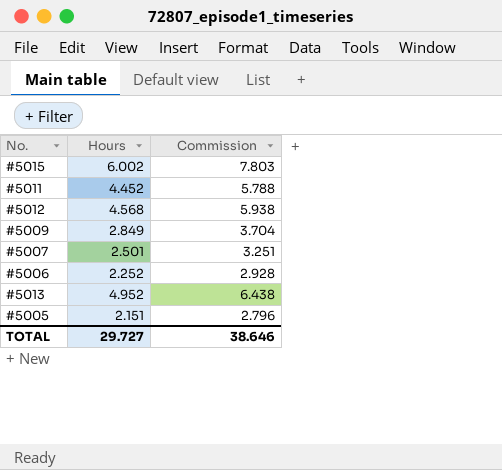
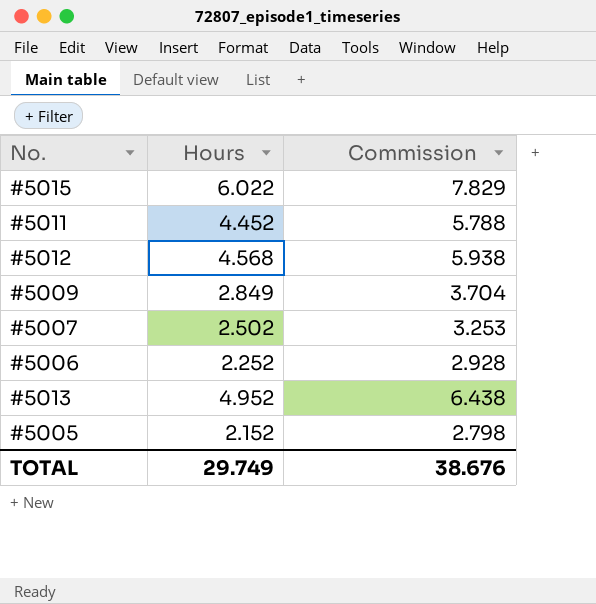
#5015 | Hours: 6.002 -> 6.022
#5015 | Commission: 7.803 -> 7.829
#5007 | Hours: 2.501 -> 2.502
#5007 | Commission: 3.251 -> 3.253
#5005 | Hours: 2.151 -> 2.152
#5005 | Commission: 2.796 -> 2.798
TOTAL | Hours: 29.727 -> 29.749
TOTAL | Commission: 38.646 -> 38.676

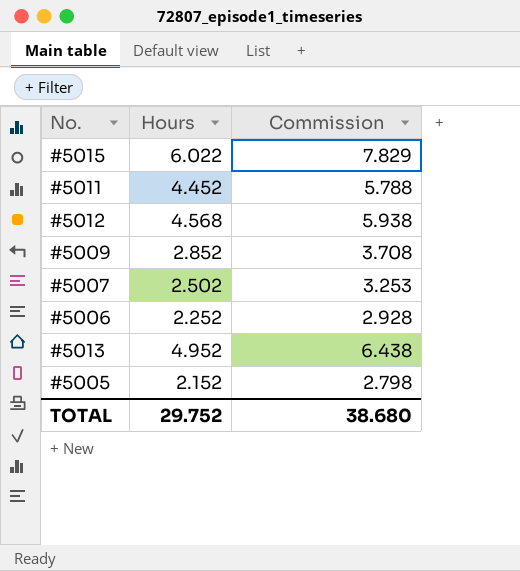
#5009 | Hours: 2.849 -> 2.852
#5009 | Commission: 3.704 -> 3.708
TOTAL | Hours: 29.749 -> 29.752
TOTAL | Commission: 38.676 -> 38.680

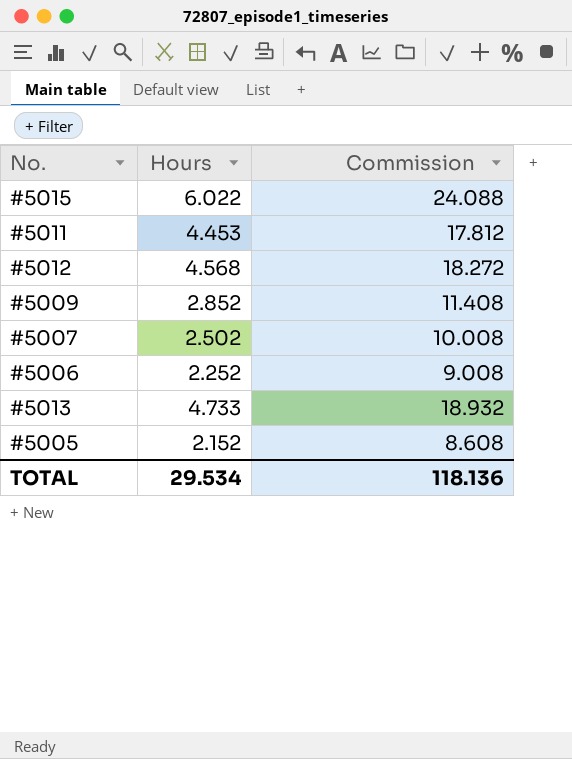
column Commission | formula: [Hours] * 1.3 -> [Hours] * 4
#5011 | Hours: 4.452 -> 4.453
#5013 | Hours: 4.952 -> 4.733
TOTAL | Hours: 29.752 -> 29.534
TOTAL | Commission: 38.680 -> 118.136

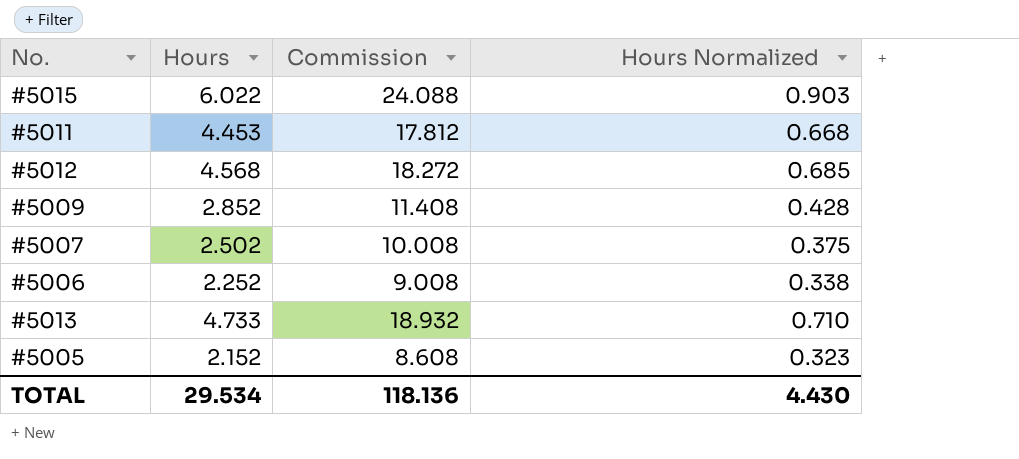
column Hours Normalized | formula: none -> [Hours] * 0.15

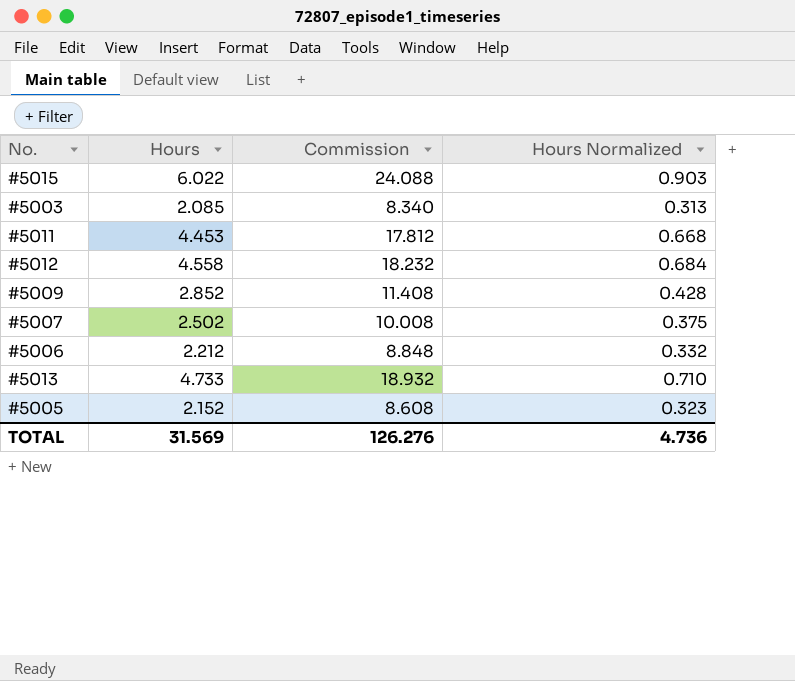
row #5003: none -> 2.085 | 8.340 | 0.313
#5012 | Hours: 4.568 -> 4.558
#5012 | Commission: 18.272 -> 18.232
#5012 | Hours Normalized: 0.685 -> 0.684
#5006 | Hours: 2.252 -> 2.212
#5006 | Commission: 9.008 -> 8.848
#5006 | Hours Normalized: 0.338 -> 0.332
TOTAL | Hours: 29.534 -> 31.569
TOTAL | Commission: 118.136 -> 126.276
TOTAL | Hours Normalized: 4.430 -> 4.736

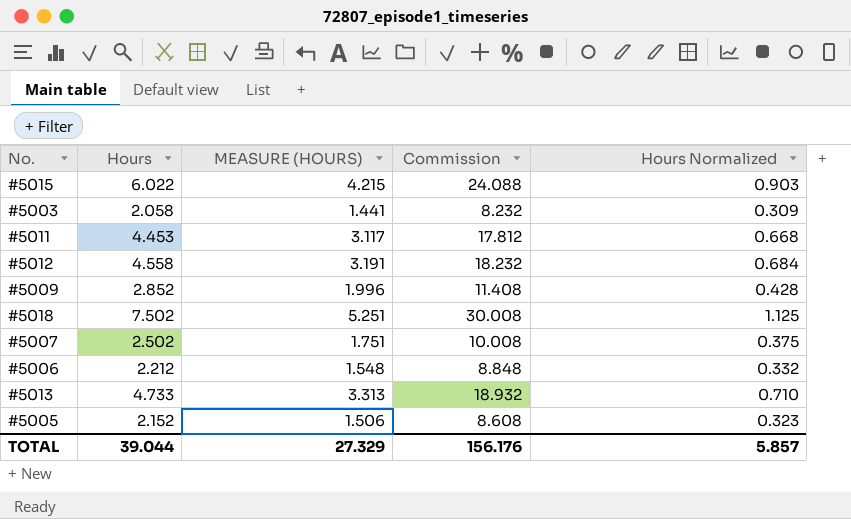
column MEASURE (HOURS) | formula: none -> [Hours] * 0.7
#5003 | Hours: 2.085 -> 2.058
#5003 | Commission: 8.340 -> 8.232
#5003 | Hours Normalized: 0.313 -> 0.309
row #5018: none -> 7.502 | 5.251 | 30.008 | 1.125
TOTAL | Hours: 31.569 -> 39.044
TOTAL | Commission: 126.276 -> 156.176
TOTAL | Hours Normalized: 4.736 -> 5.857

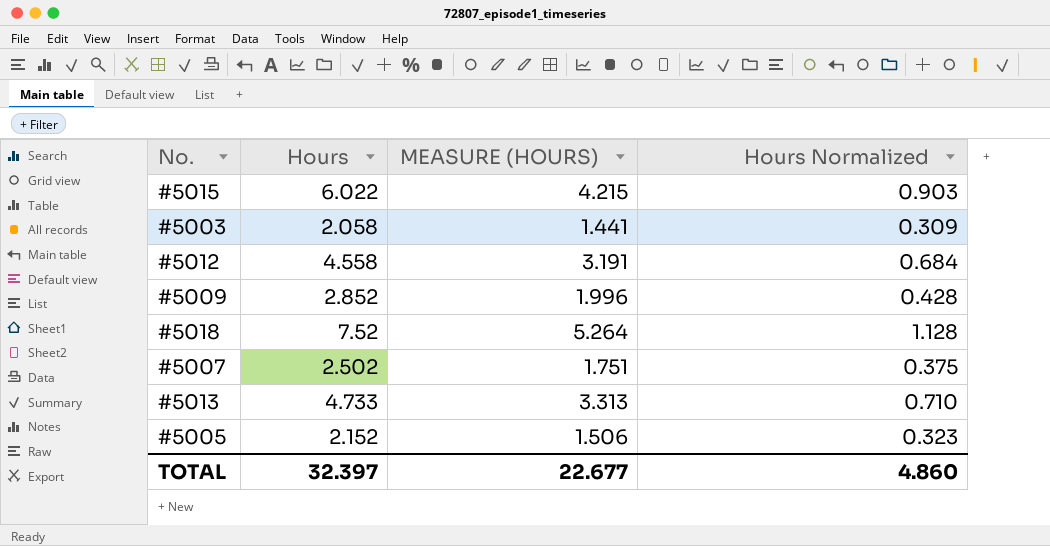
column Commission | formula: [Hours] * 4 -> none
row #5011: 4.453 | 3.117 | 17.812 | 0.668 -> none
row #5006: 2.212 | 1.548 | 8.848 | 0.332 -> none
#5018 | Hours: 7.502 -> 7.52
#5018 | MEASURE (HOURS): 5.251 -> 5.264
#5018 | Hours Normalized: 1.125 -> 1.128
TOTAL | Hours: 39.044 -> 32.397
TOTAL | MEASURE (HOURS): 27.329 -> 22.677
TOTAL | Hours Normalized: 5.857 -> 4.860

